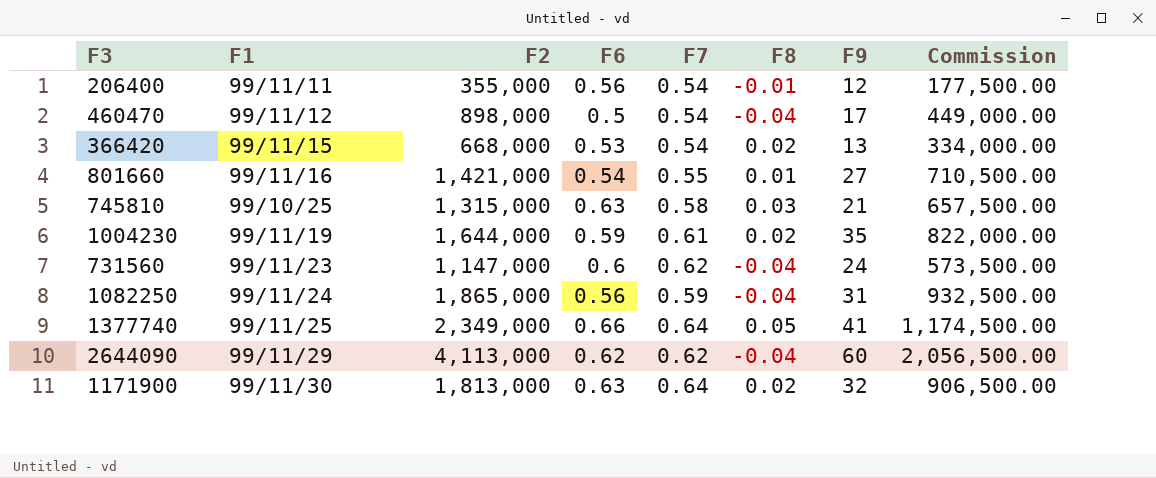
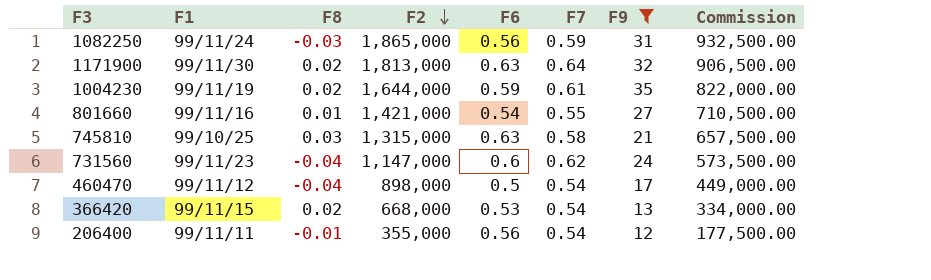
filter: none -> F9 <= 35
row order: none -> F2 descending
column F8 | position: 6 -> 3
1082250 | F8: -0.04 -> -0.03

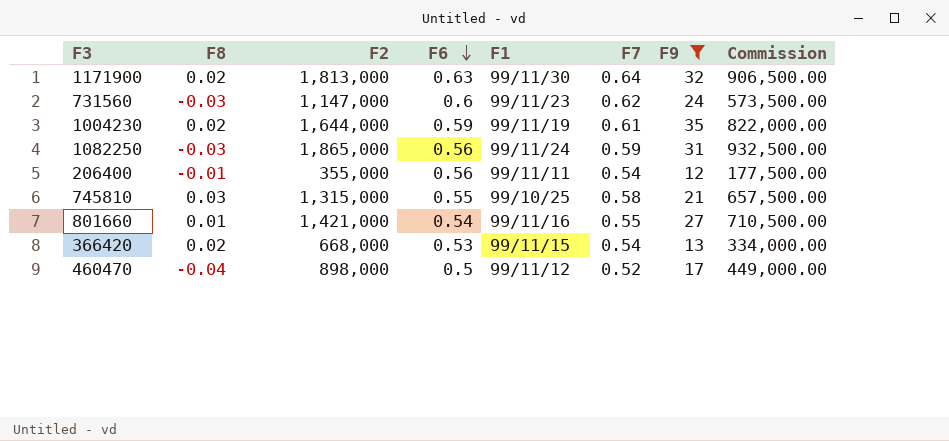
row order: F2 descending -> F6 descending
column F1 | position: 2 -> 5
731560 | F8: -0.04 -> -0.03
745810 | F6: 0.63 -> 0.55
460470 | F7: 0.54 -> 0.52

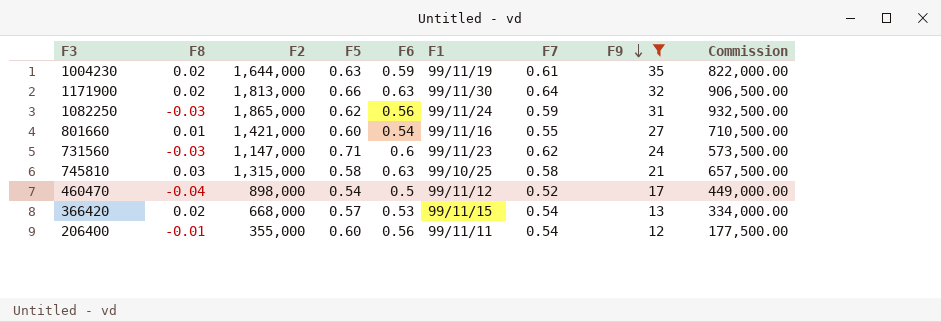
row order: F6 descending -> F9 descending
column F5 | position: none -> 4
745810 | F6: 0.55 -> 0.63

